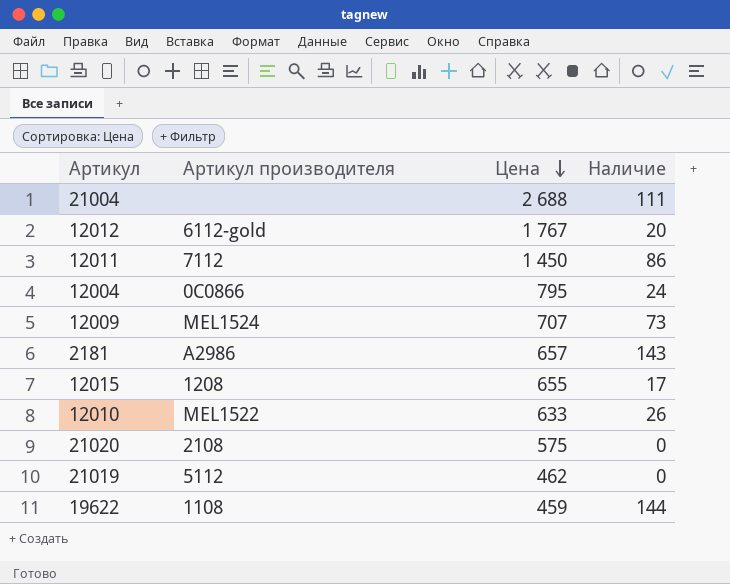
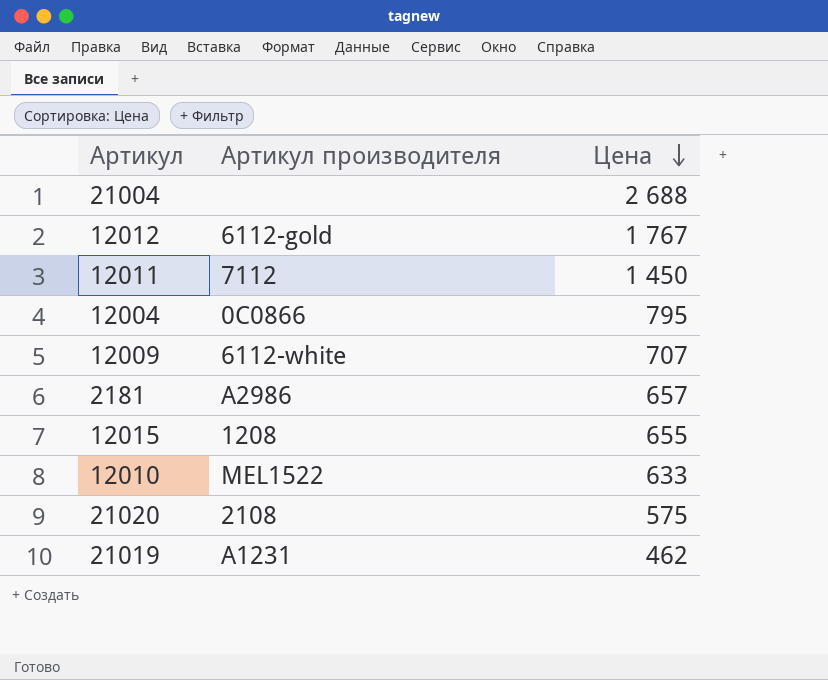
column Наличие | position: 4 -> none
row 19622: 1108 | 459 | 144 -> none
12009 | Артикул производителя: MEL1524 -> 6112-white
21019 | Артикул производителя: 5112 -> A1231

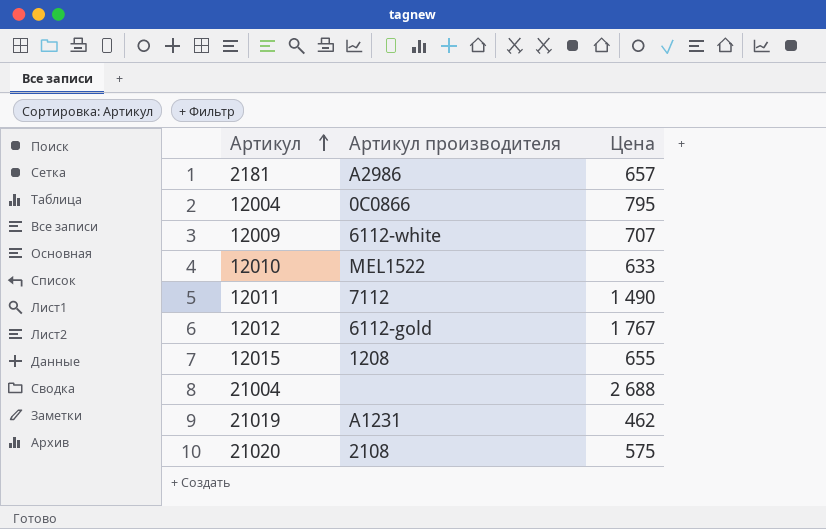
row order: Цена descending -> Артикул ascending
12011 | Цена: 1 450 -> 1 490

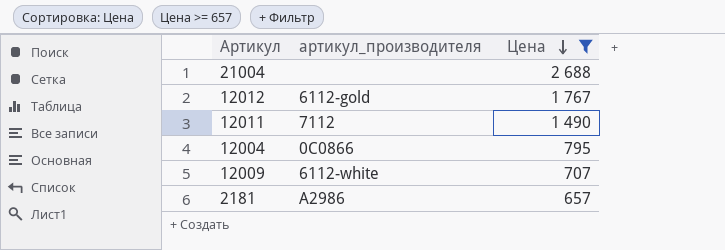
filter: none -> Цена >= 657
row order: Артикул ascending -> Цена descending
column name: Артикул производителя -> артикул_производителя

